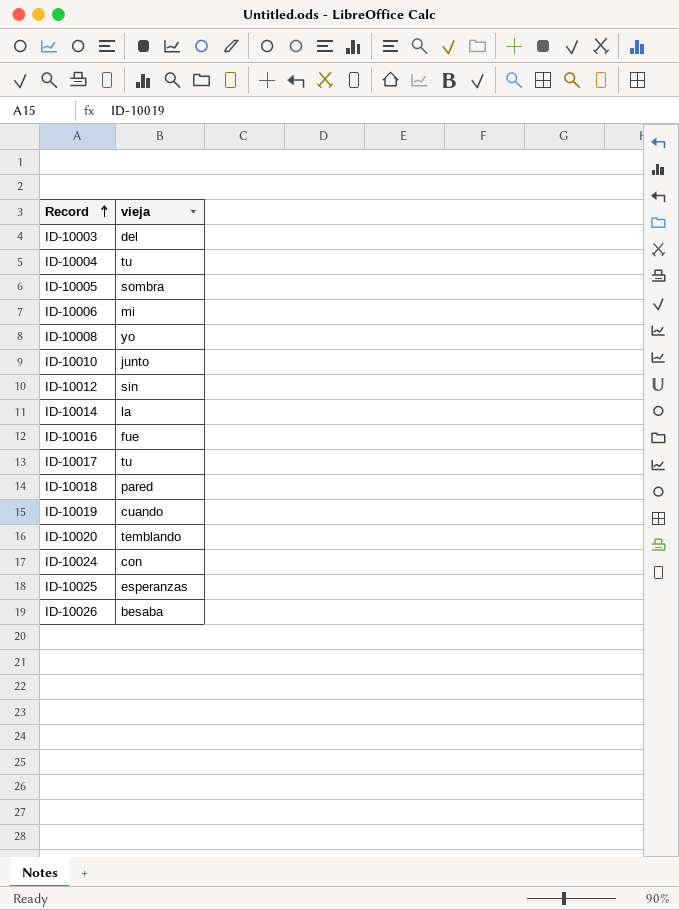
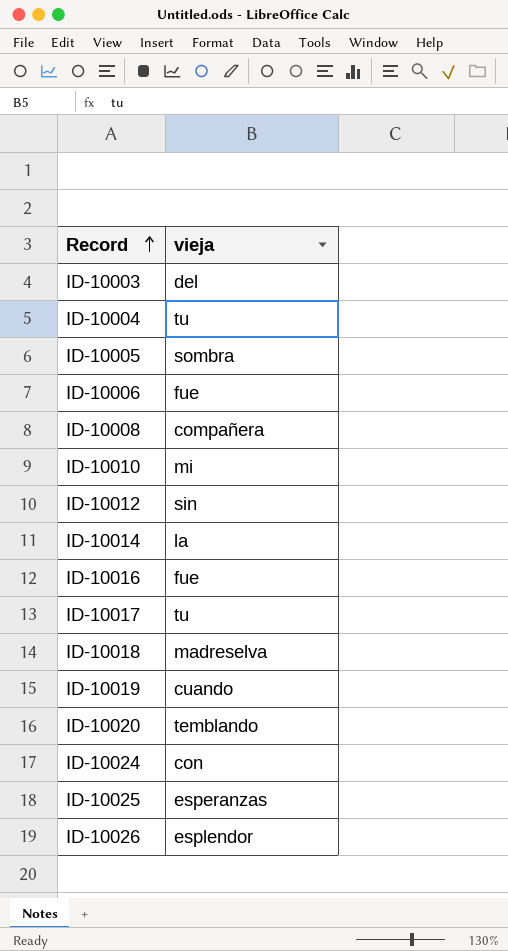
ID-10006 | vieja: mi -> fue
ID-10008 | vieja: yo -> compañera
ID-10010 | vieja: junto -> mi
ID-10018 | vieja: pared -> madreselva
ID-10026 | vieja: besaba -> esplendor

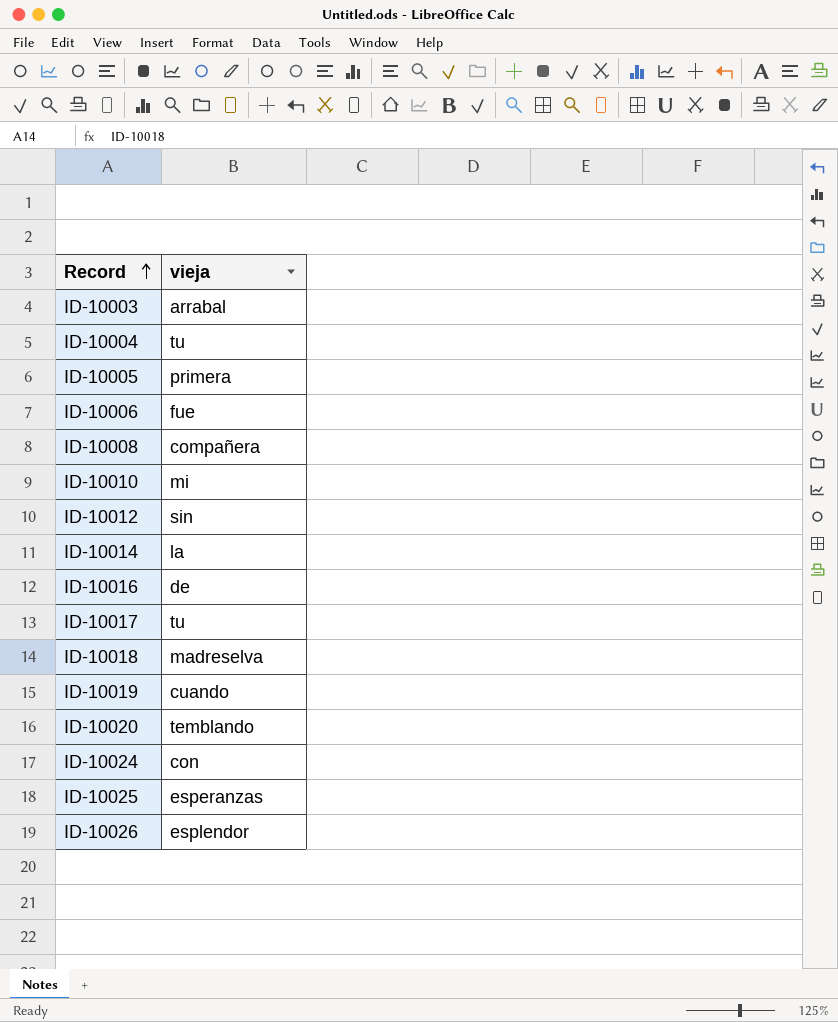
ID-10003 | vieja: del -> arrabal
ID-10005 | vieja: sombra -> primera
ID-10016 | vieja: fue -> de

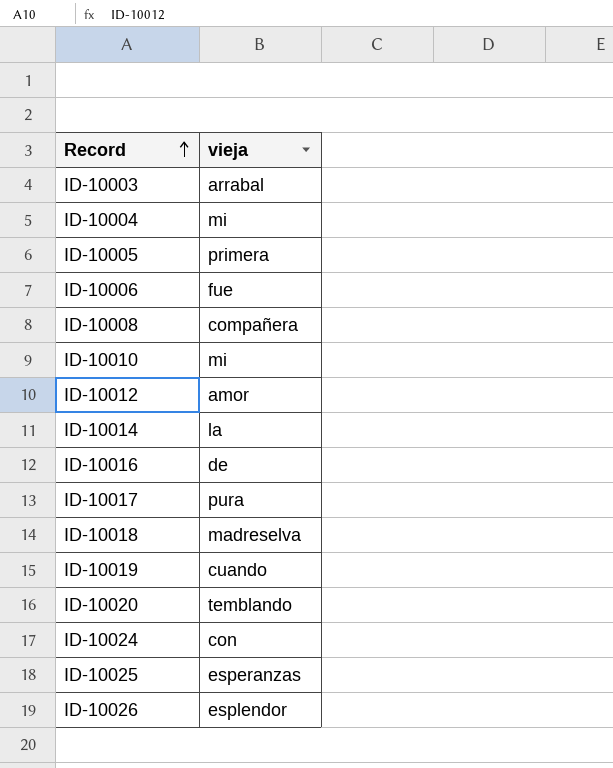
ID-10004 | vieja: tu -> mi
ID-10012 | vieja: sin -> amor
ID-10017 | vieja: tu -> pura

